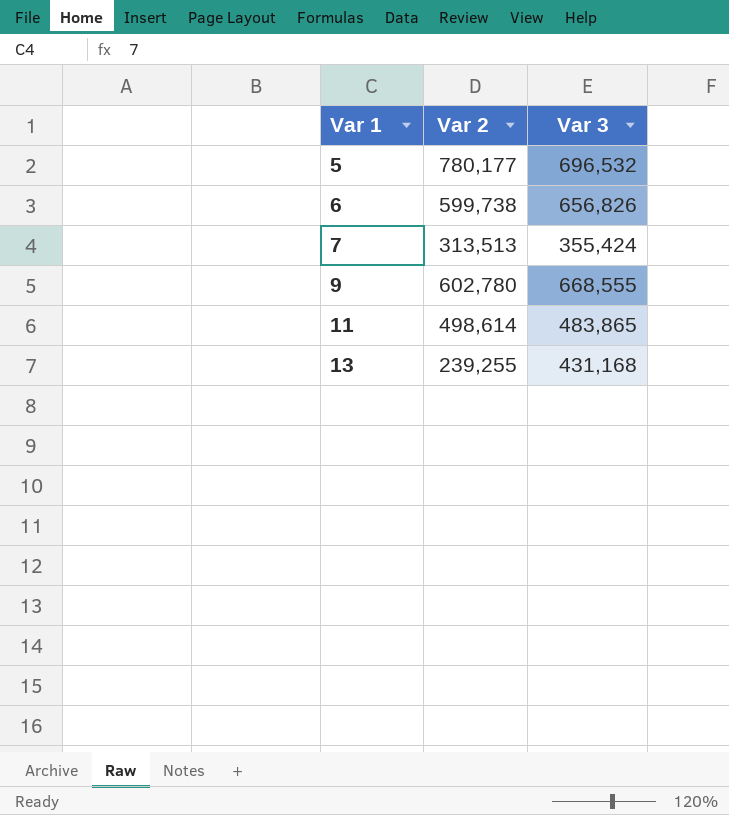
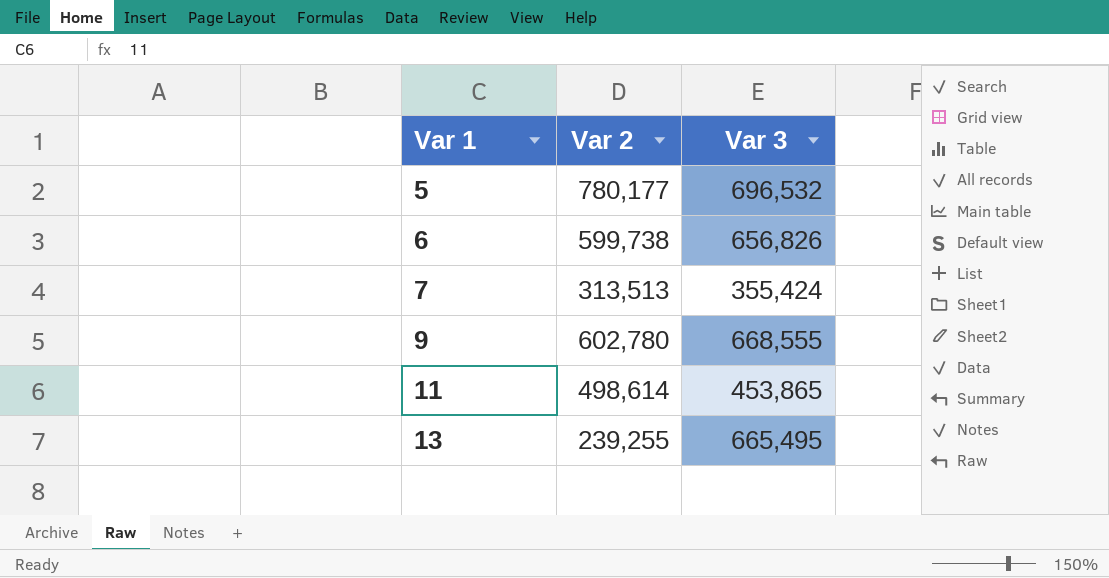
11 | Var 3: 483,865 -> 453,865
13 | Var 3: 431,168 -> 665,495

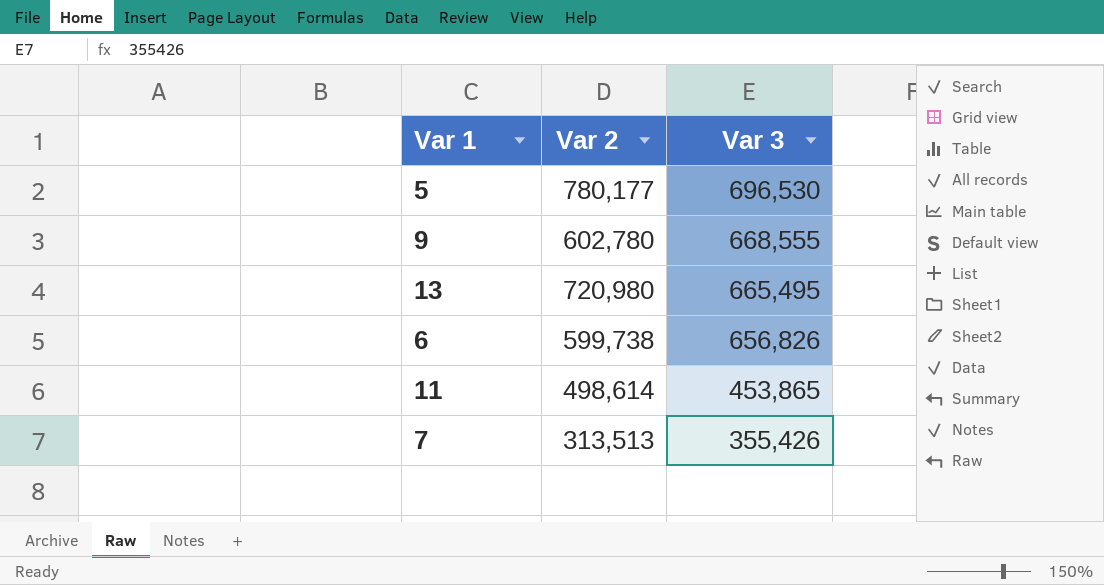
row order: Var 1 ascending -> Var 3 descending
5 | Var 3: 696,532 -> 696,530
13 | Var 2: 239,255 -> 720,980
7 | Var 3: 355,424 -> 355,426

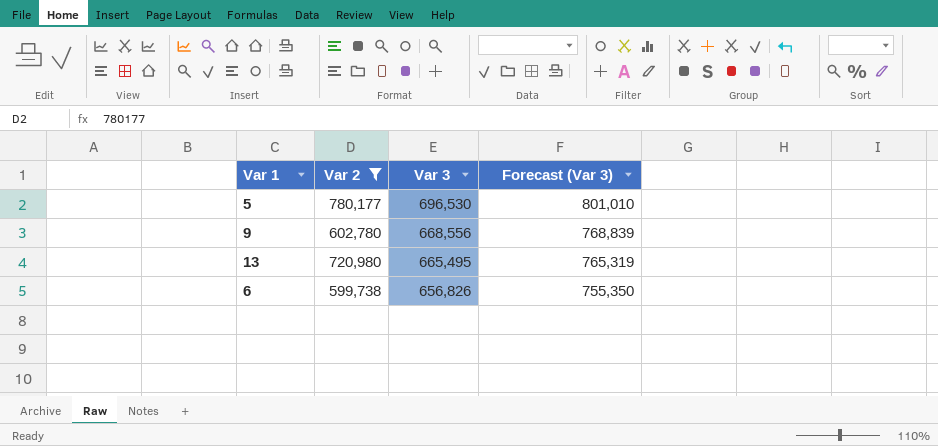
filter: none -> Var 2 >= 599,738
column Forecast (Var 3) | formula: none -> [Var 3] * 1.15
9 | Var 3: 668,555 -> 668,556

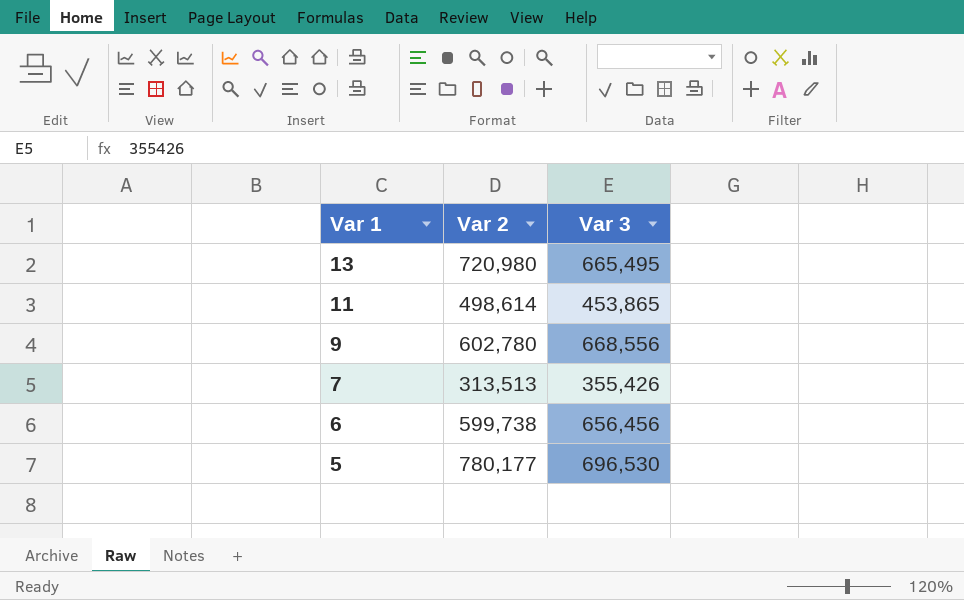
filter: Var 2 >= 599,738 -> none
row order: Var 3 descending -> Var 1 descending
column Forecast (Var 3) | formula: [Var 3] * 1.15 -> none
6 | Var 3: 656,826 -> 656,456

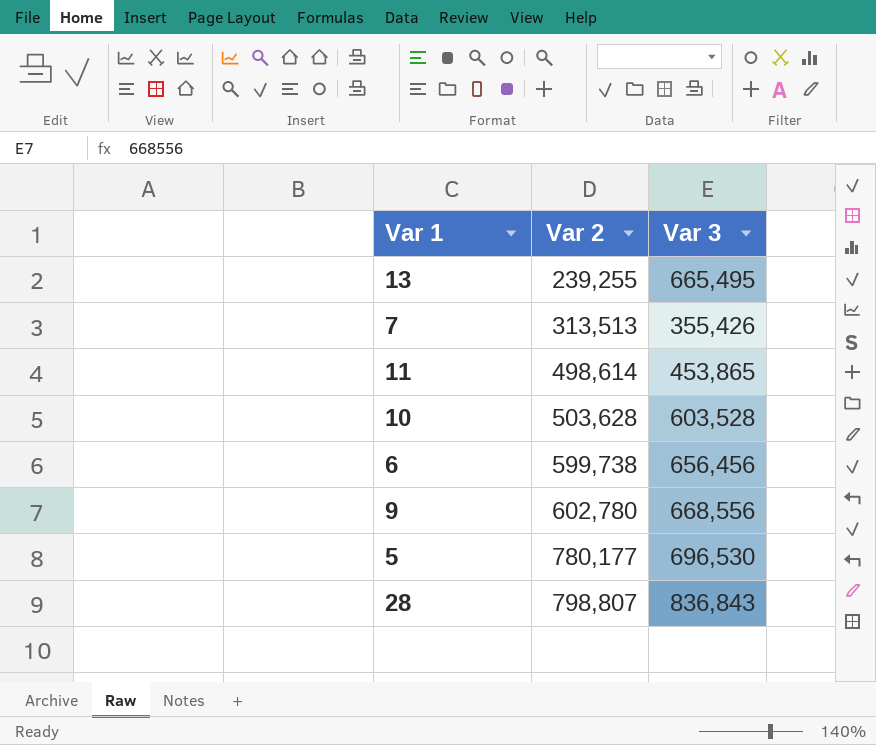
row order: Var 1 descending -> Var 2 ascending
13 | Var 2: 720,980 -> 239,255
row 10: none -> 503,628 | 603,528
row 28: none -> 798,807 | 836,843

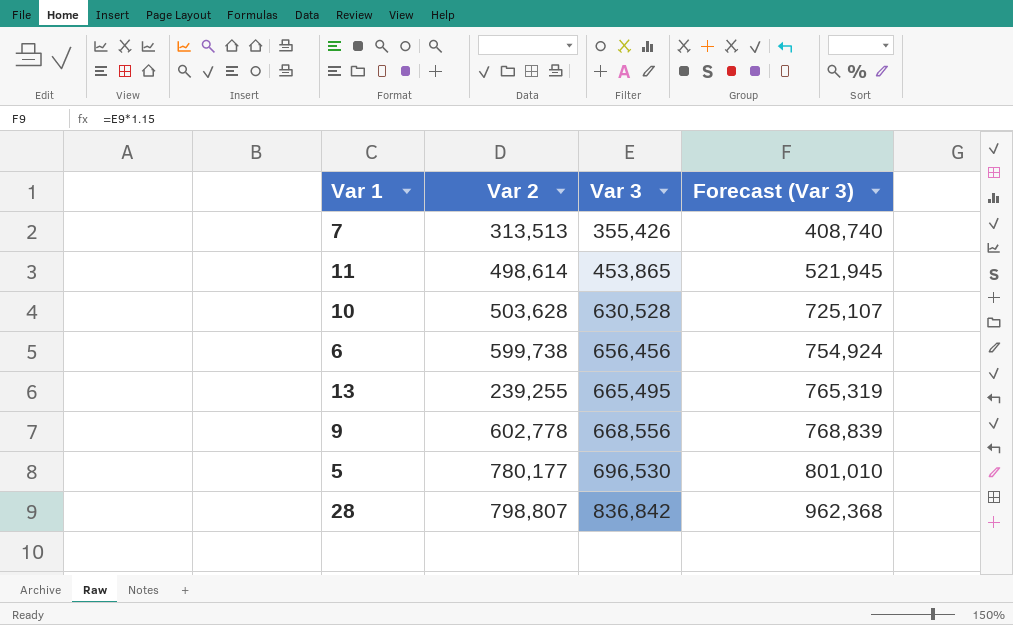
row order: Var 2 ascending -> Var 3 ascending
column Forecast (Var 3) | formula: none -> [Var 3] * 1.15
10 | Var 3: 603,528 -> 630,528
9 | Var 2: 602,780 -> 602,778
28 | Var 3: 836,843 -> 836,842

